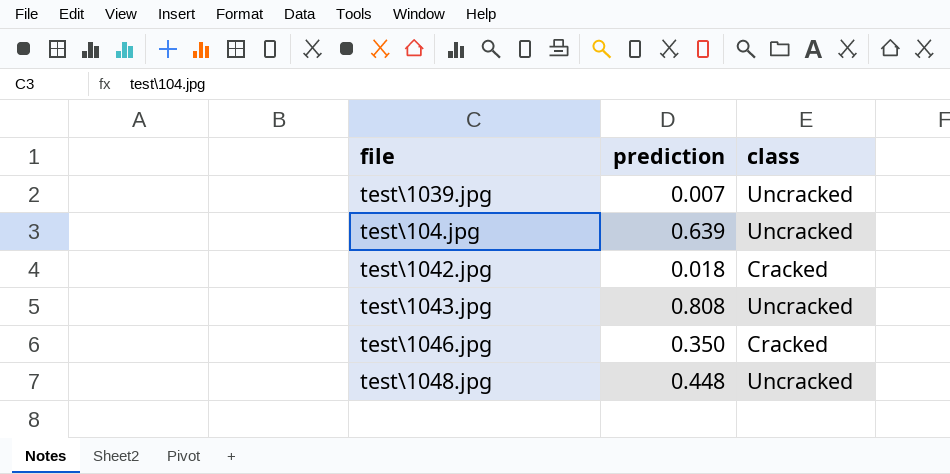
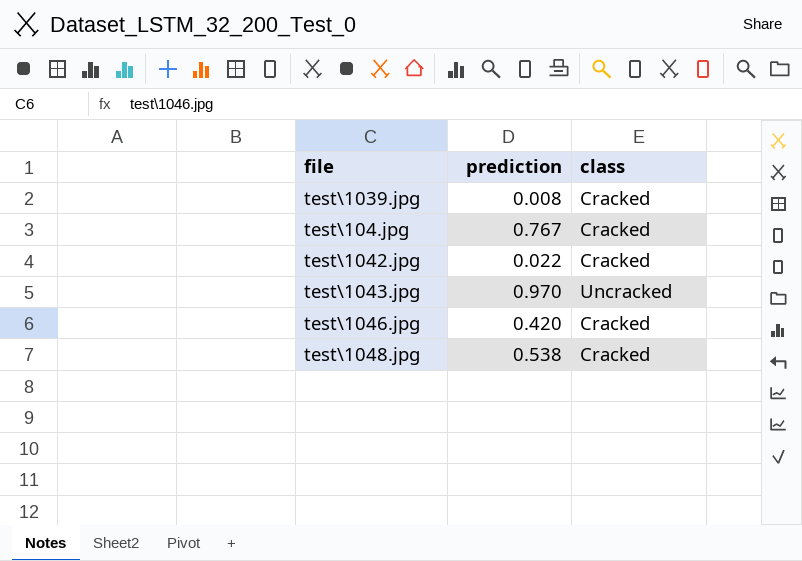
test\1039.jpg | prediction: 0.007 -> 0.008
test\1039.jpg | class: Uncracked -> Cracked
test\104.jpg | prediction: 0.639 -> 0.767
test\104.jpg | class: Uncracked -> Cracked
test\1042.jpg | prediction: 0.018 -> 0.022
test\1043.jpg | prediction: 0.808 -> 0.970
test\1046.jpg | prediction: 0.350 -> 0.420
test\1048.jpg | prediction: 0.448 -> 0.538
test\1048.jpg | class: Uncracked -> Cracked

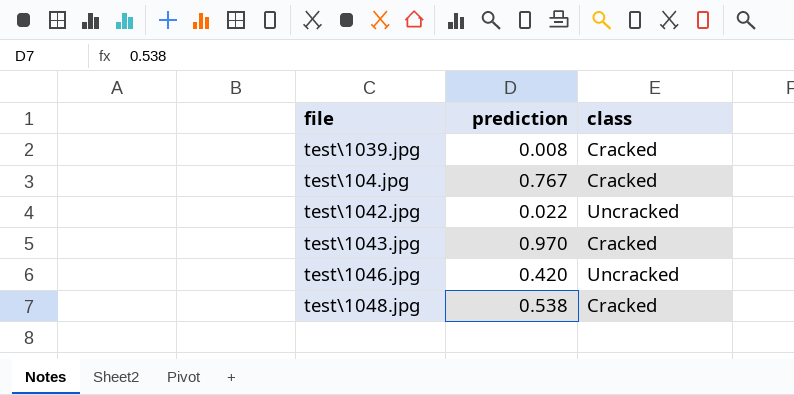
test\1042.jpg | class: Cracked -> Uncracked
test\1043.jpg | class: Uncracked -> Cracked
test\1046.jpg | class: Cracked -> Uncracked

